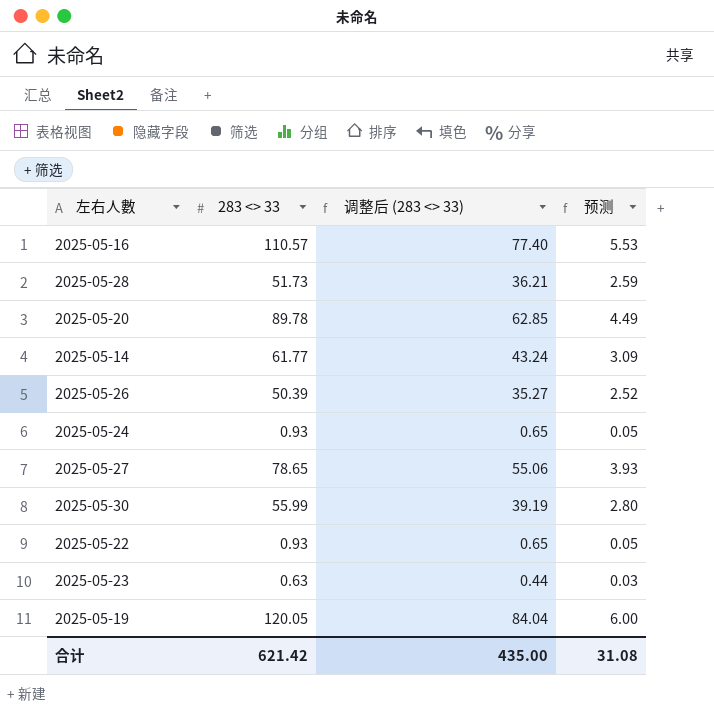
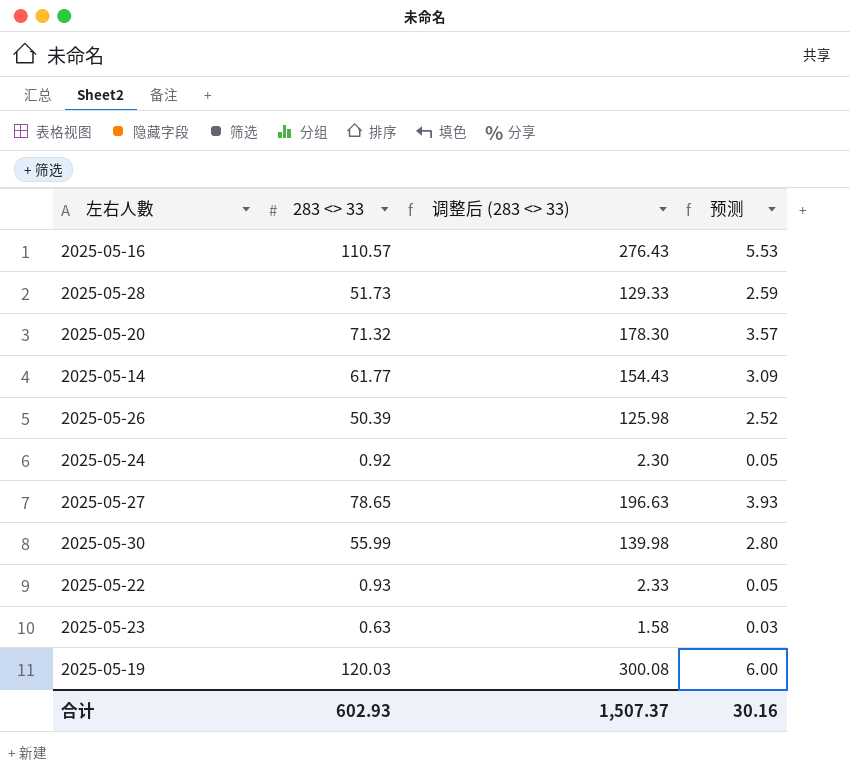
column 调整后 (283 <> 33) | formula: [283 <> 33] * 0.7 -> [283 <> 33] * 2.5
2025-05-20 | 283 <> 33: 89.78 -> 71.32
2025-05-20 | 预测: 4.49 -> 3.57
2025-05-24 | 283 <> 33: 0.93 -> 0.92
2025-05-19 | 283 <> 33: 120.05 -> 120.03
合计 | 283 <> 33: 621.42 -> 602.93
合计 | 调整后 (283 <> 33): 435.00 -> 1,507.37
合计 | 预测: 31.08 -> 30.16

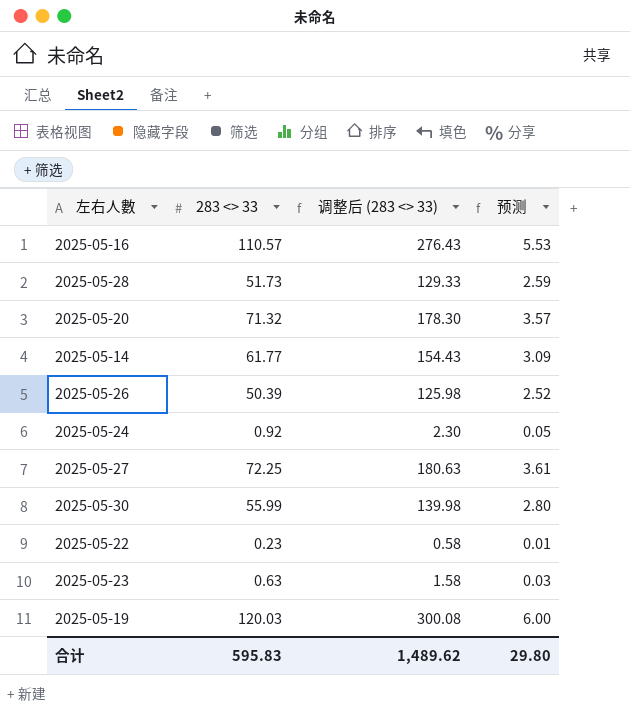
2025-05-27 | 283 <> 33: 78.65 -> 72.25
2025-05-27 | 调整后 (283 <> 33): 196.63 -> 180.63
2025-05-27 | 预测: 3.93 -> 3.61
2025-05-22 | 283 <> 33: 0.93 -> 0.23
2025-05-22 | 调整后 (283 <> 33): 2.33 -> 0.58
2025-05-22 | 预测: 0.05 -> 0.01
合计 | 283 <> 33: 602.93 -> 595.83
合计 | 调整后 (283 <> 33): 1,507.37 -> 1,489.62
合计 | 预测: 30.16 -> 29.80

